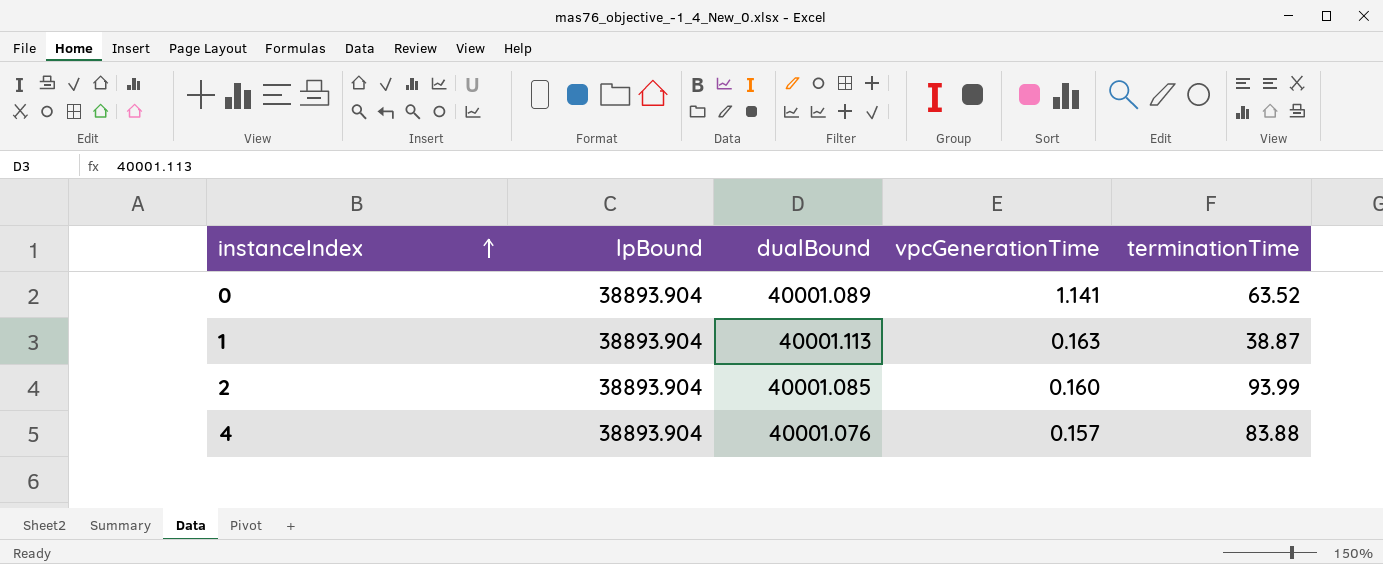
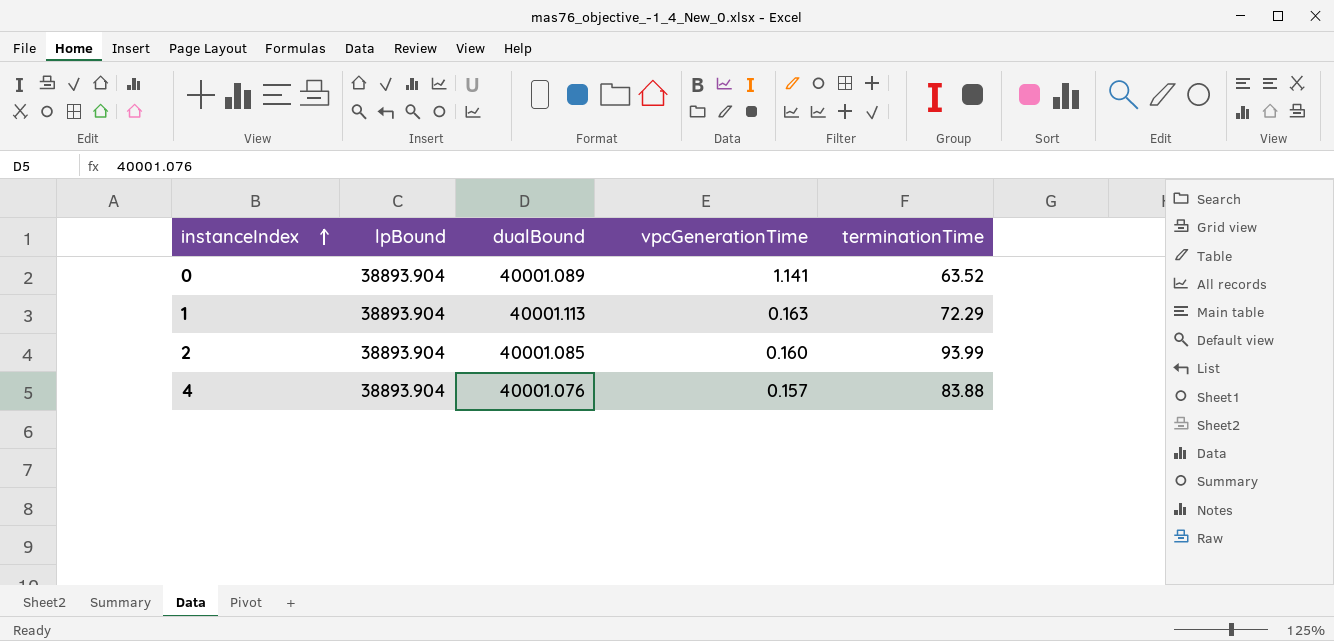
1 | terminationTime: 38.87 -> 72.29

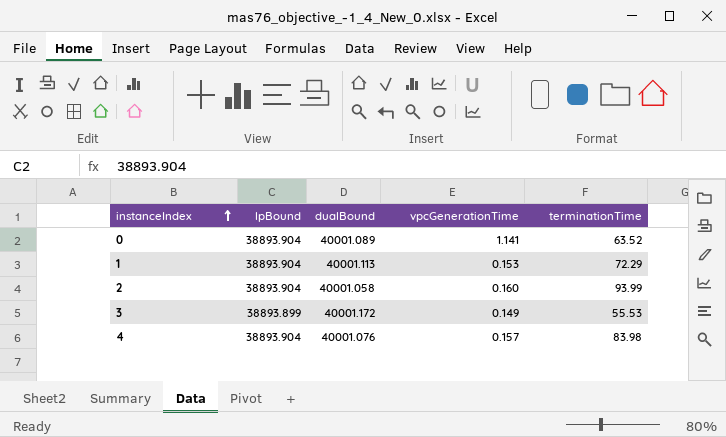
1 | vpcGenerationTime: 0.163 -> 0.153
2 | dualBound: 40001.085 -> 40001.058
row 3: none -> 38893.899 | 40001.172 | 0.149 | 55.53
4 | terminationTime: 83.88 -> 83.98

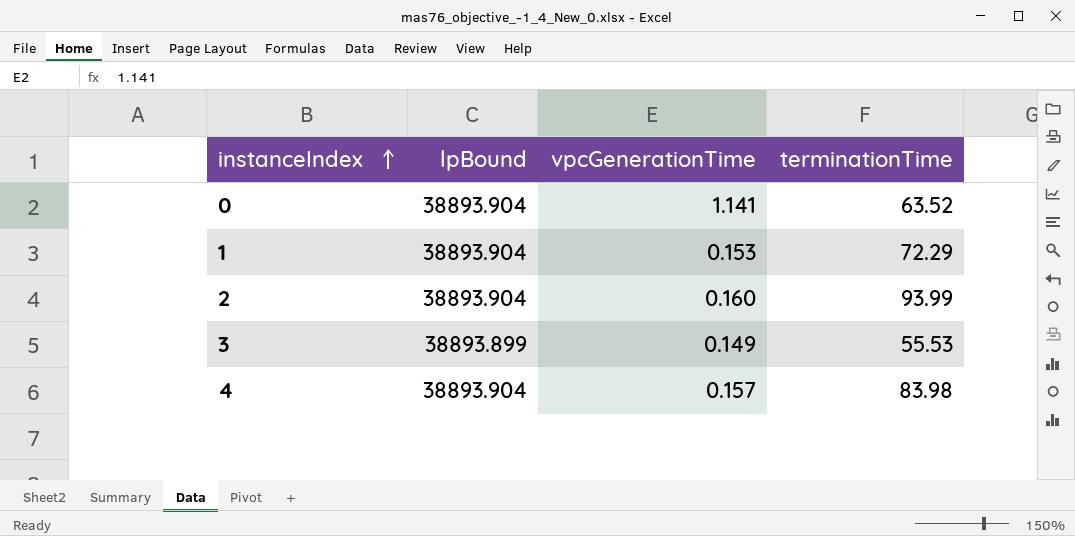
column dualBound | position: 3 -> none

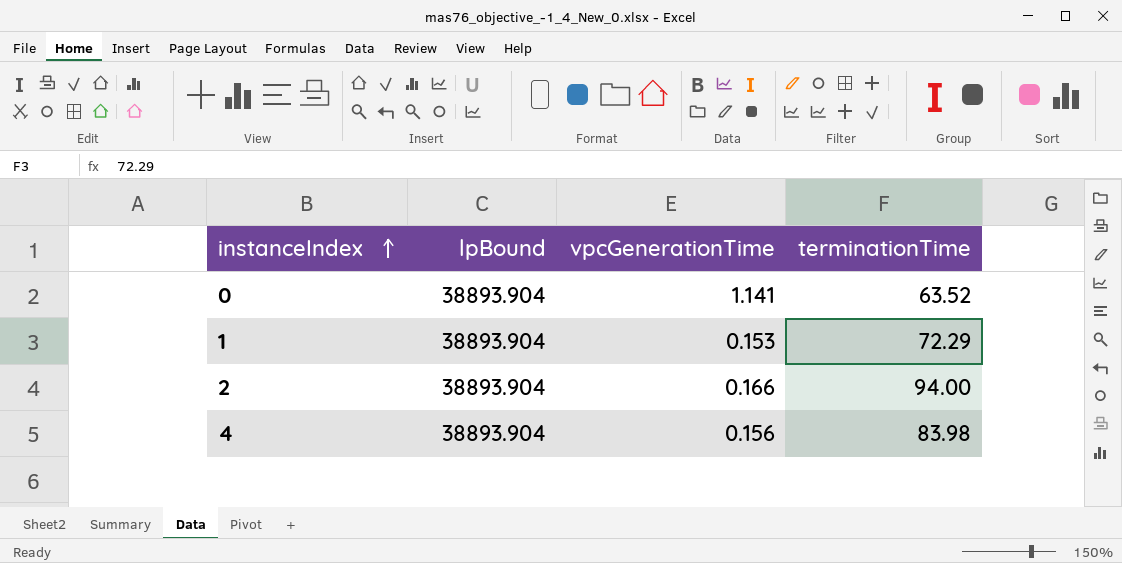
row 3: 38893.899 | 0.149 | 55.53 -> none
2 | vpcGenerationTime: 0.160 -> 0.166
2 | terminationTime: 93.99 -> 94.00
4 | vpcGenerationTime: 0.157 -> 0.156

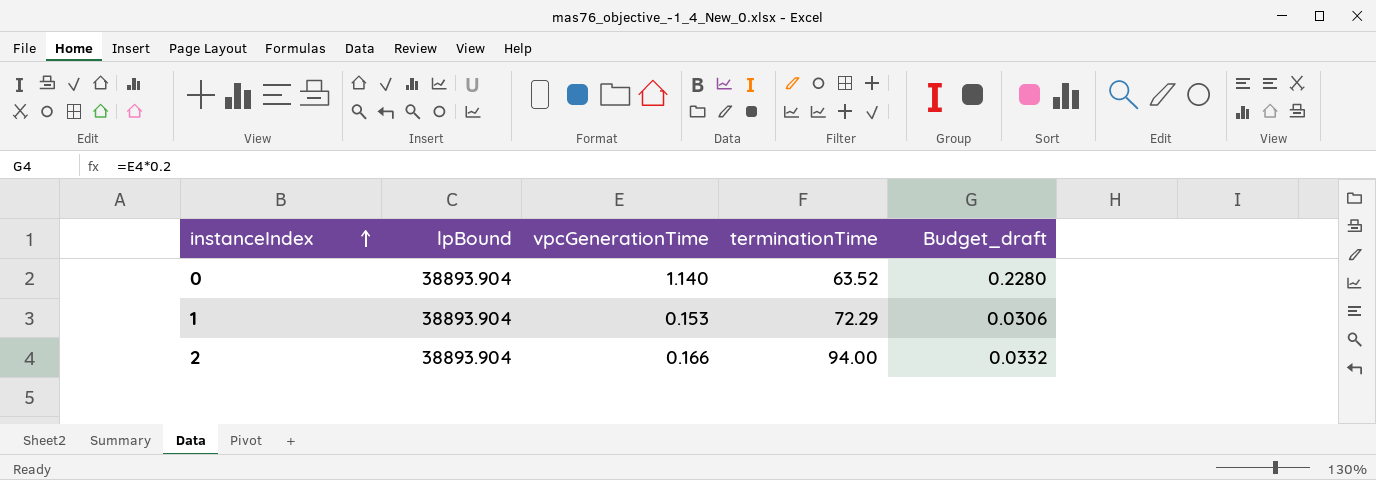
column Budget_draft | formula: none -> [vpcGenerationTime] * 0.2
row 4: 38893.904 | 0.156 | 83.98 -> none
0 | vpcGenerationTime: 1.141 -> 1.140

